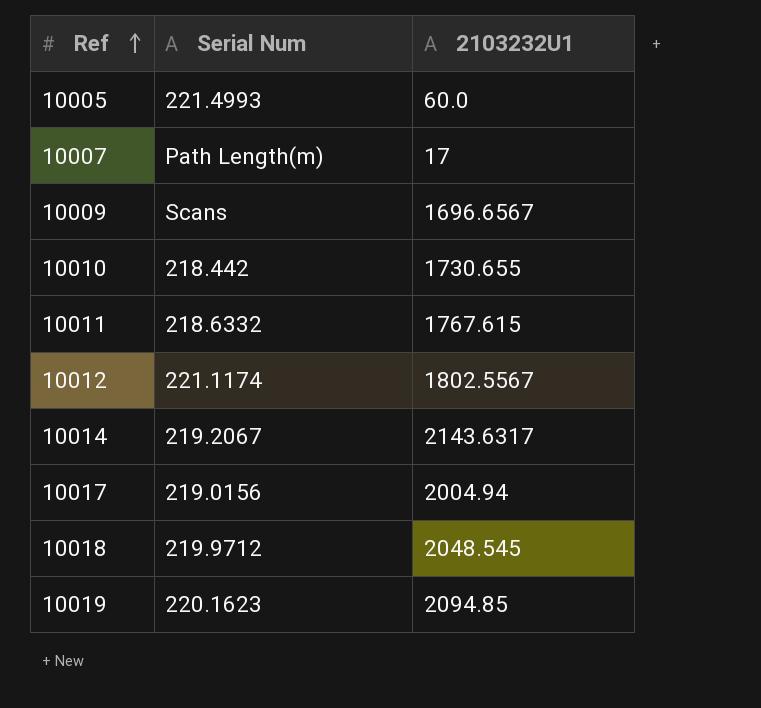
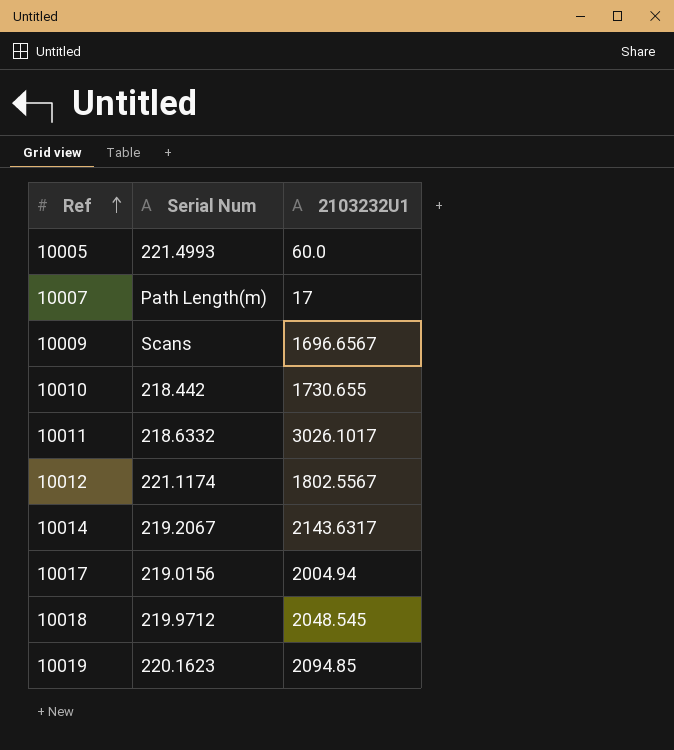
10011 | 2103232U1: 1767.615 -> 3026.1017

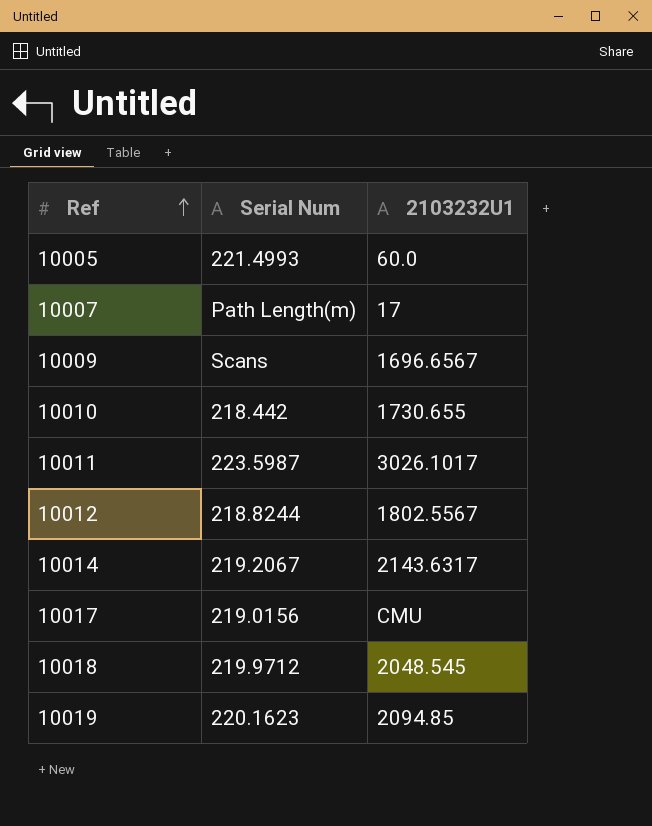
10011 | Serial Num: 218.6332 -> 223.5987
10012 | Serial Num: 221.1174 -> 218.8244
10017 | 2103232U1: 2004.94 -> CMU

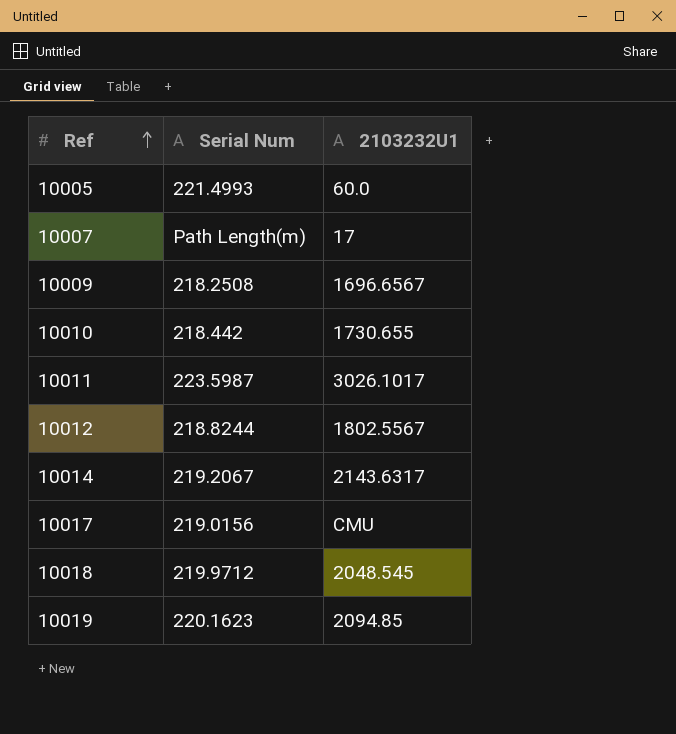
10009 | Serial Num: Scans -> 218.2508

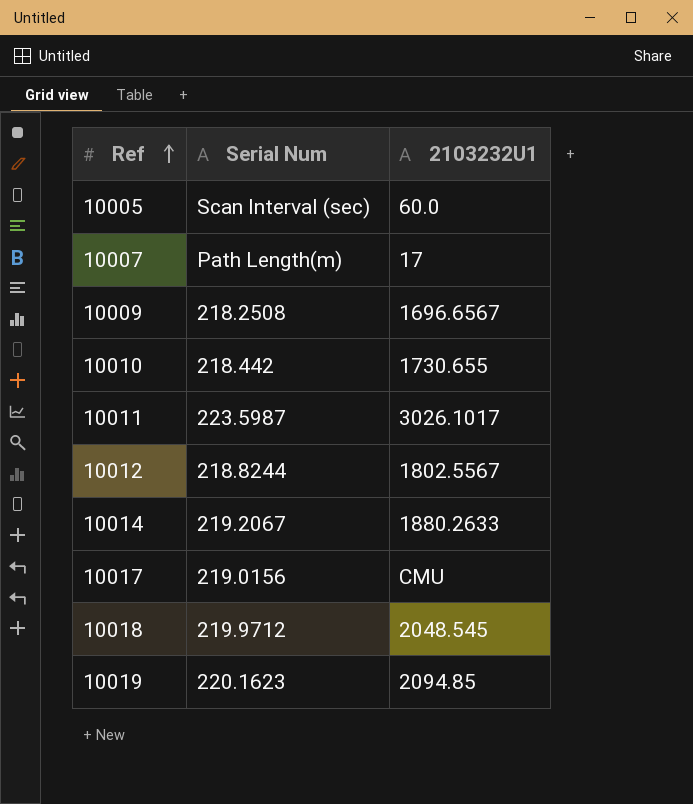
10005 | Serial Num: 221.4993 -> Scan Interval (sec)
10014 | 2103232U1: 2143.6317 -> 1880.2633

